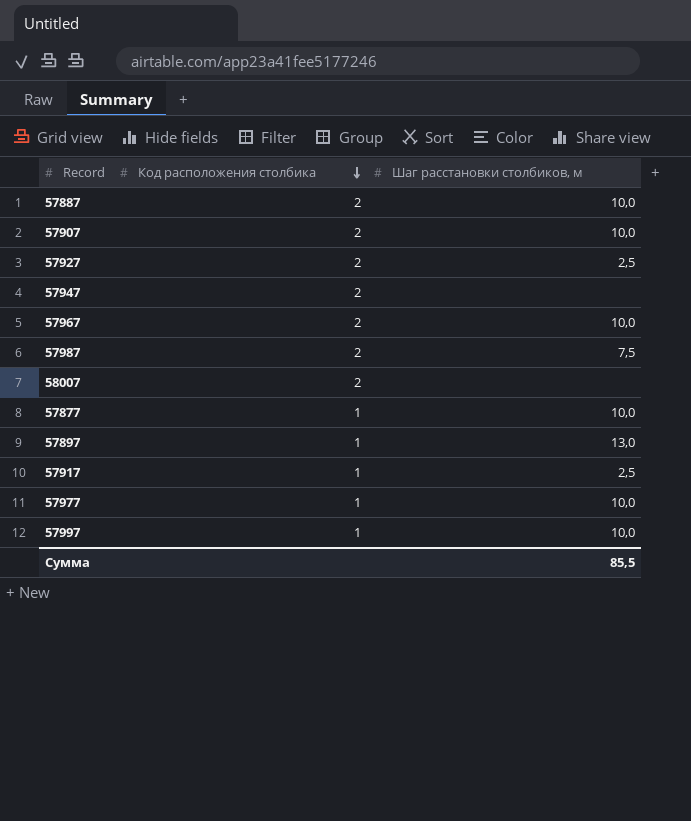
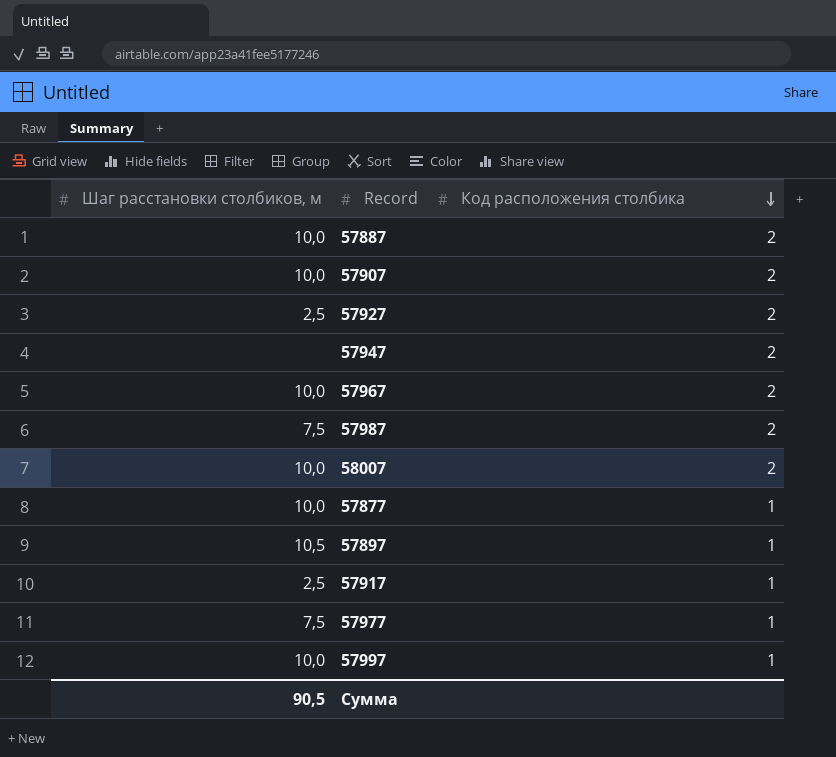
column Шаг расстановки столбиков, м | position: 3 -> 1
58007 | Шаг расстановки столбиков, м: none -> 10,0
57897 | Шаг расстановки столбиков, м: 13,0 -> 10,5
57977 | Шаг расстановки столбиков, м: 10,0 -> 7,5
Сумма | Шаг расстановки столбиков, м: 85,5 -> 90,5

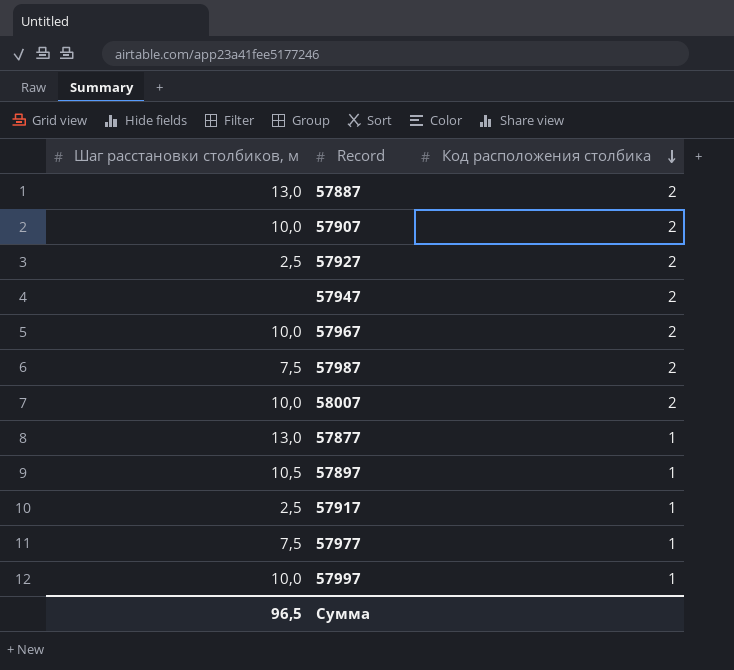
57887 | Шаг расстановки столбиков, м: 10,0 -> 13,0
57877 | Шаг расстановки столбиков, м: 10,0 -> 13,0
Сумма | Шаг расстановки столбиков, м: 90,5 -> 96,5

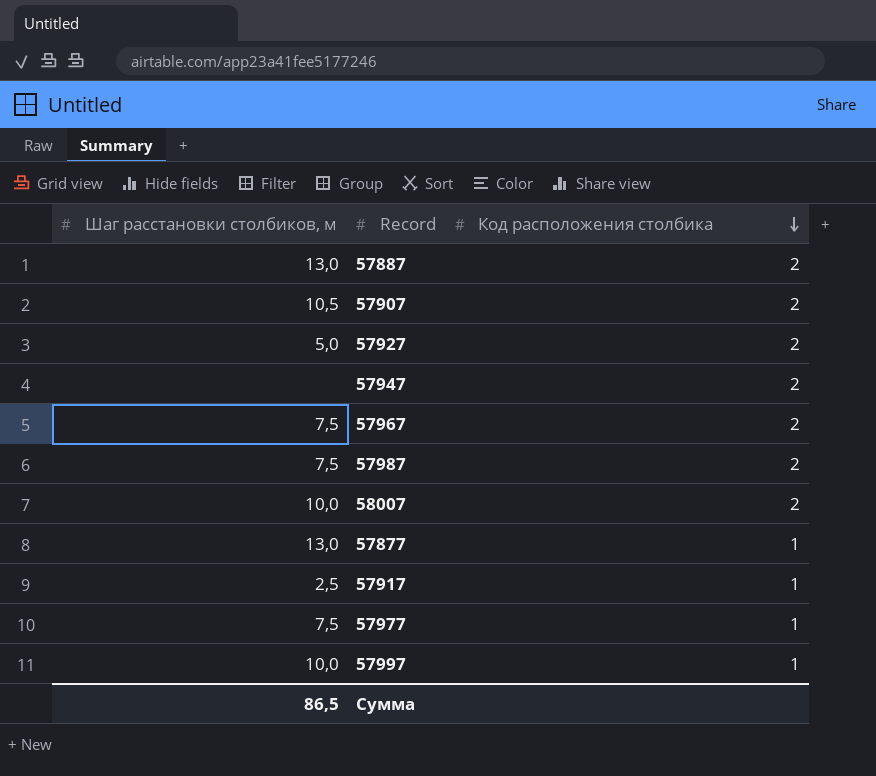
row 57897: 10,5 | 1 -> none
57907 | Шаг расстановки столбиков, м: 10,0 -> 10,5
57927 | Шаг расстановки столбиков, м: 2,5 -> 5,0
57967 | Шаг расстановки столбиков, м: 10,0 -> 7,5
Сумма | Шаг расстановки столбиков, м: 96,5 -> 86,5

